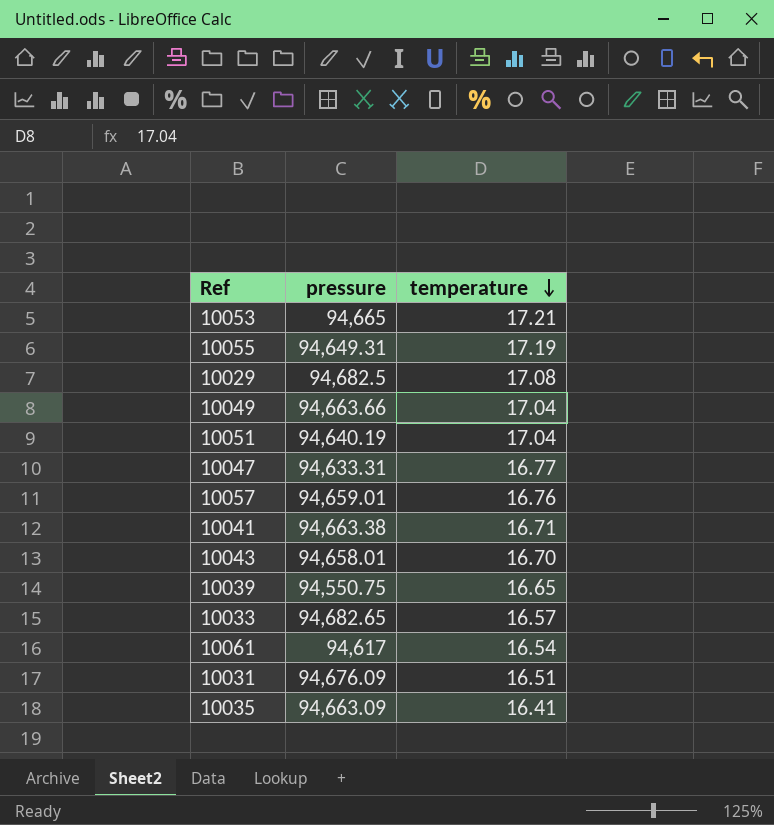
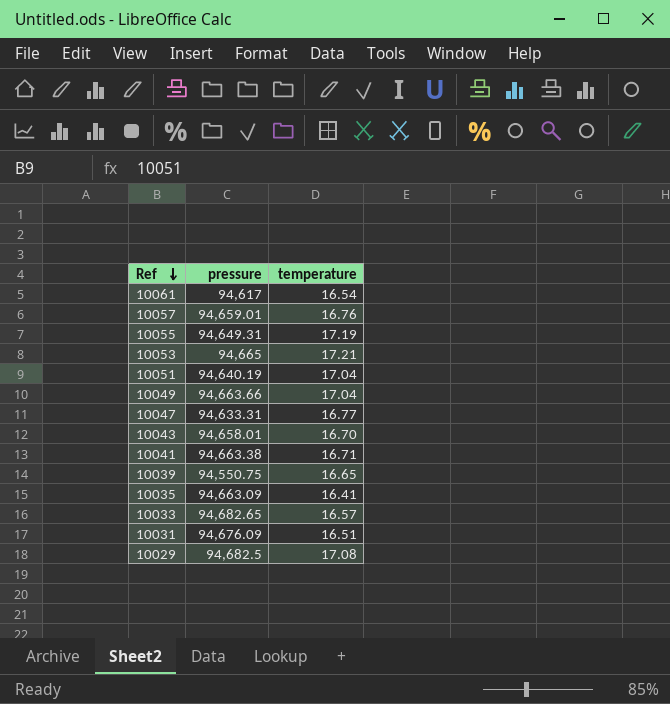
row order: temperature descending -> Ref descending

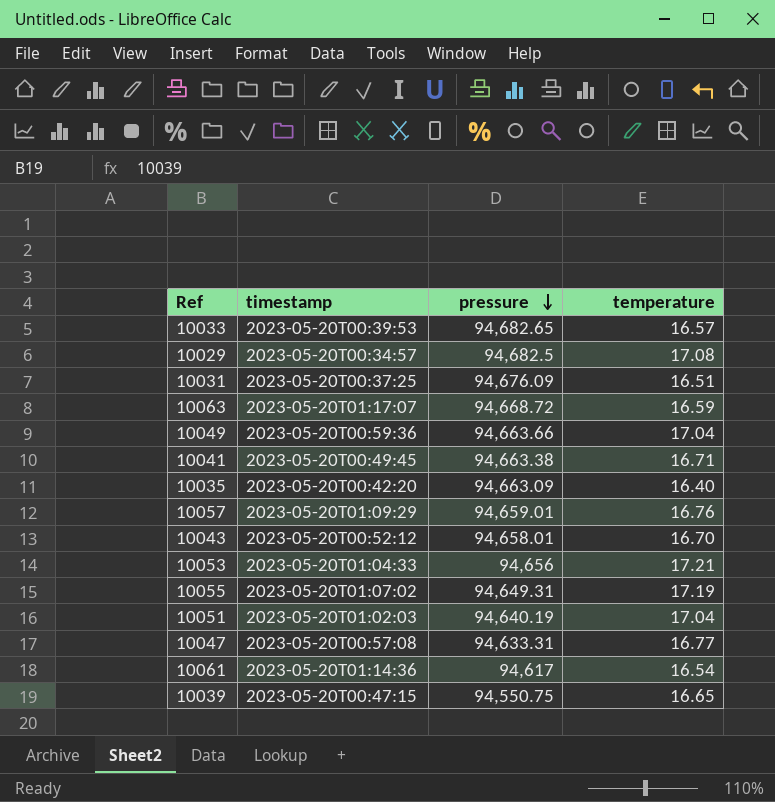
row order: Ref descending -> pressure descending
column timestamp | position: none -> 2
row 10063: none -> 2023-05-20T01:17:07 | 94,668.72 | 16.59
10035 | temperature: 16.41 -> 16.40
10053 | pressure: 94,665 -> 94,656

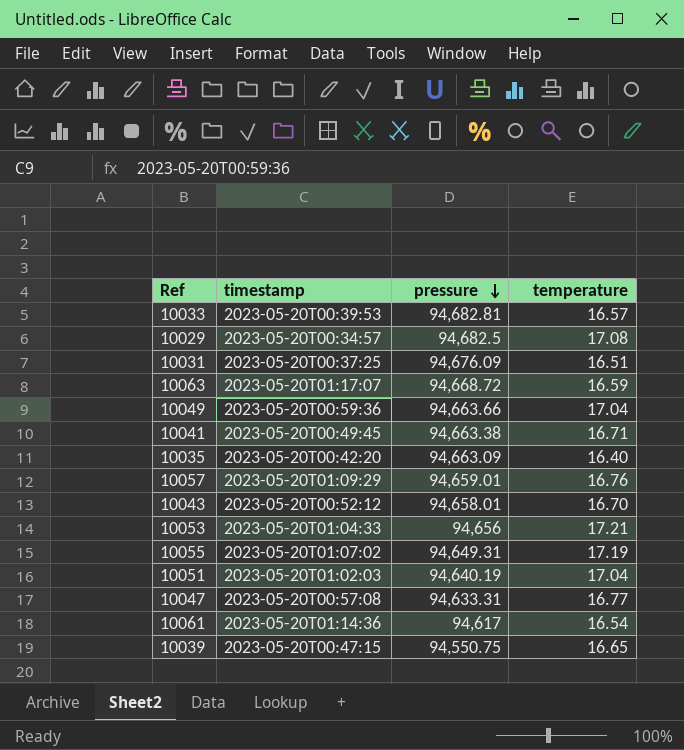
10033 | pressure: 94,682.65 -> 94,682.81

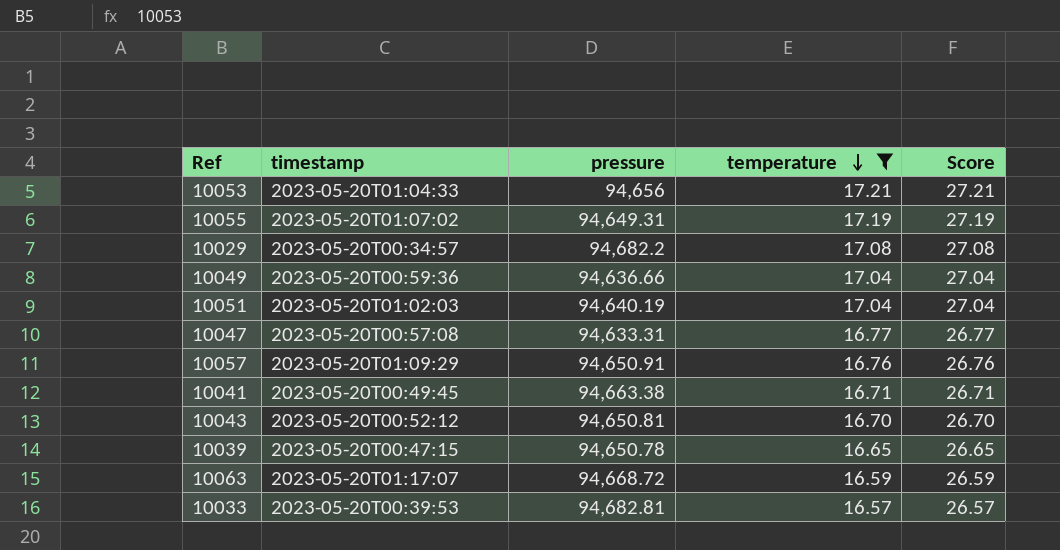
filter: none -> temperature >= 16.57
row order: pressure descending -> temperature descending
column Score | formula: none -> [temperature] + 10
10029 | pressure: 94,682.5 -> 94,682.2
10049 | pressure: 94,663.66 -> 94,636.66
10057 | pressure: 94,659.01 -> 94,650.91
10043 | pressure: 94,658.01 -> 94,650.81
10039 | pressure: 94,550.75 -> 94,650.78

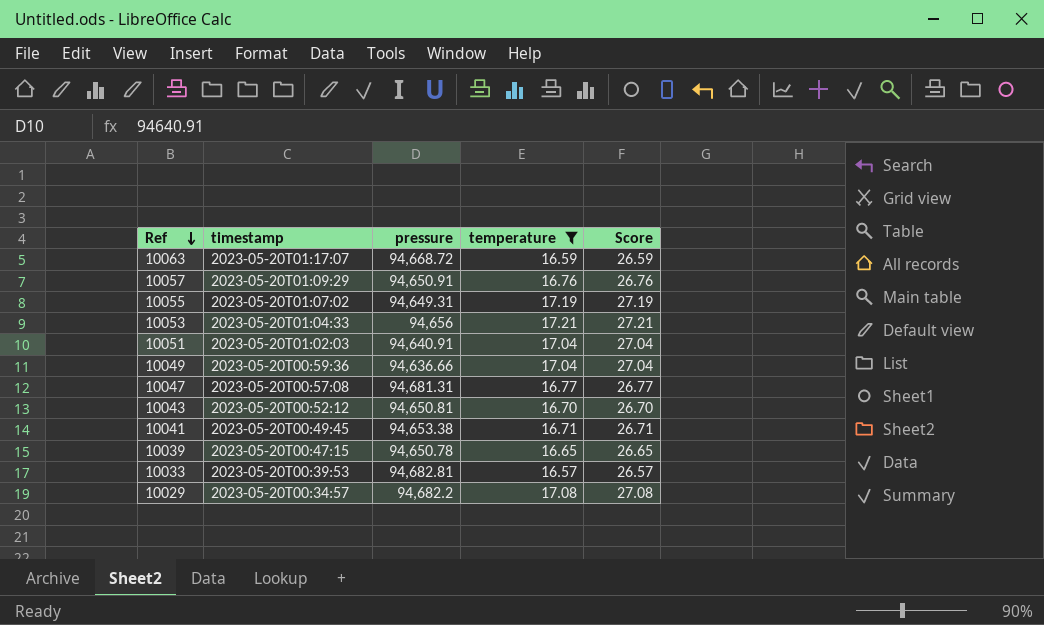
row order: temperature descending -> Ref descending
10051 | pressure: 94,640.19 -> 94,640.91
10047 | pressure: 94,633.31 -> 94,681.31
10041 | pressure: 94,663.38 -> 94,653.38

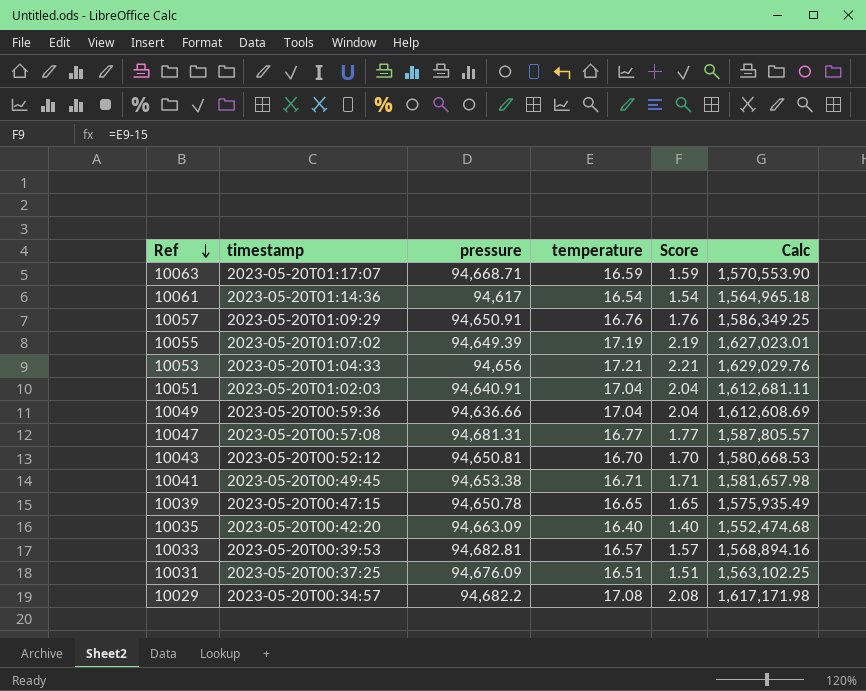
filter: temperature >= 16.57 -> none
column Score | formula: [temperature] + 10 -> [temperature] - 15
column Calc | formula: none -> [pressure] * [temperature]
10063 | pressure: 94,668.72 -> 94,668.71
10055 | pressure: 94,649.31 -> 94,649.39

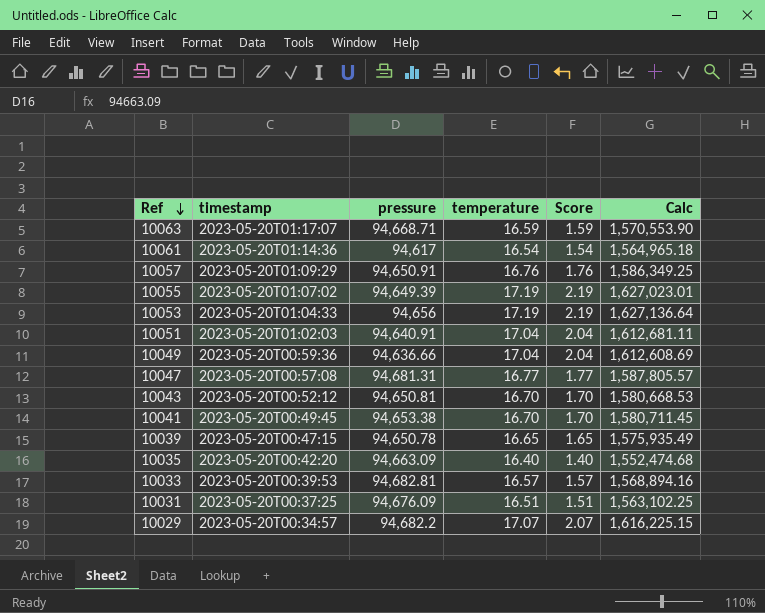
10053 | temperature: 17.21 -> 17.19
10053 | Score: 2.21 -> 2.19
10053 | Calc: 1,629,029.76 -> 1,627,136.64
10041 | temperature: 16.71 -> 16.70
10041 | Score: 1.71 -> 1.70
10041 | Calc: 1,581,657.98 -> 1,580,711.45
10029 | temperature: 17.08 -> 17.07
10029 | Score: 2.08 -> 2.07
10029 | Calc: 1,617,171.98 -> 1,616,225.15

